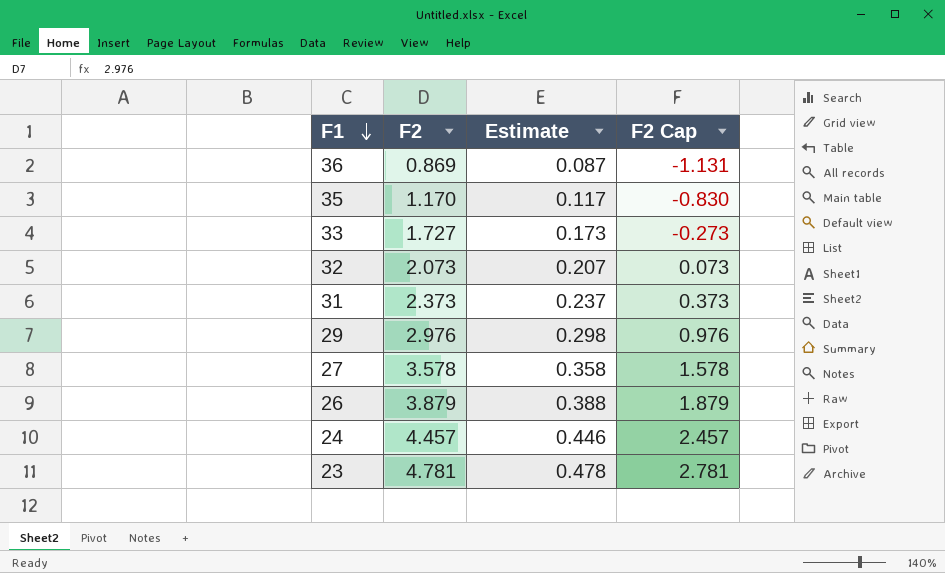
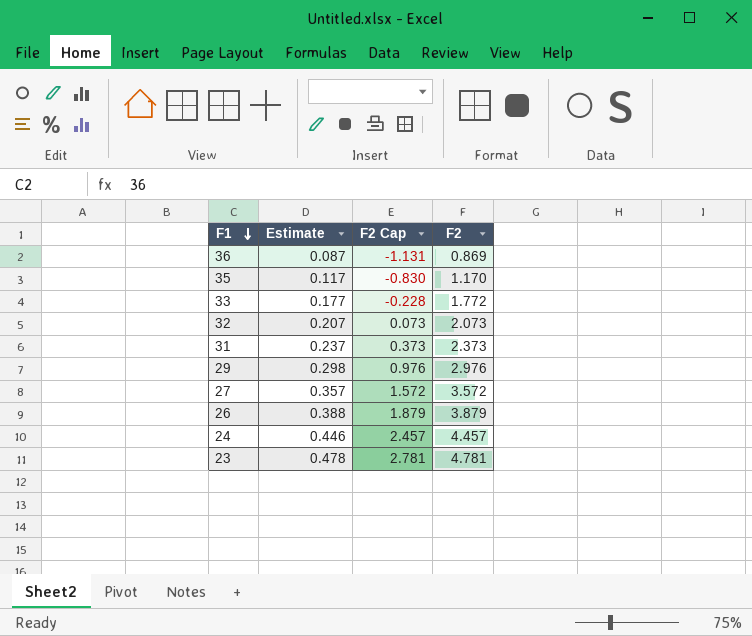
column F2 | position: 2 -> 4
33 | Estimate: 0.173 -> 0.177
33 | F2 Cap: -0.273 -> -0.228
33 | F2: 1.727 -> 1.772
27 | Estimate: 0.358 -> 0.357
27 | F2 Cap: 1.578 -> 1.572
27 | F2: 3.578 -> 3.572

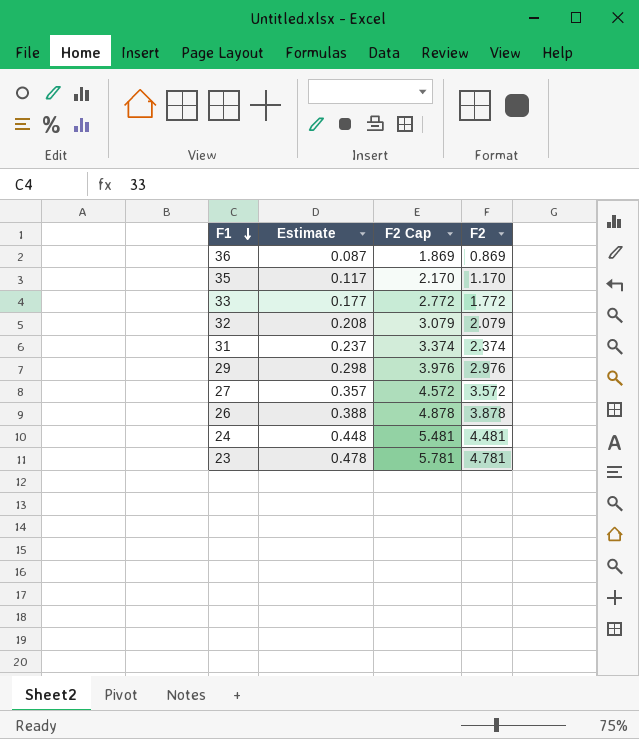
column F2 Cap | formula: [F2] - 2 -> [F2] + 1
32 | Estimate: 0.207 -> 0.208
32 | F2: 2.073 -> 2.079
31 | F2: 2.373 -> 2.374
26 | F2: 3.879 -> 3.878
24 | Estimate: 0.446 -> 0.448
24 | F2: 4.457 -> 4.481

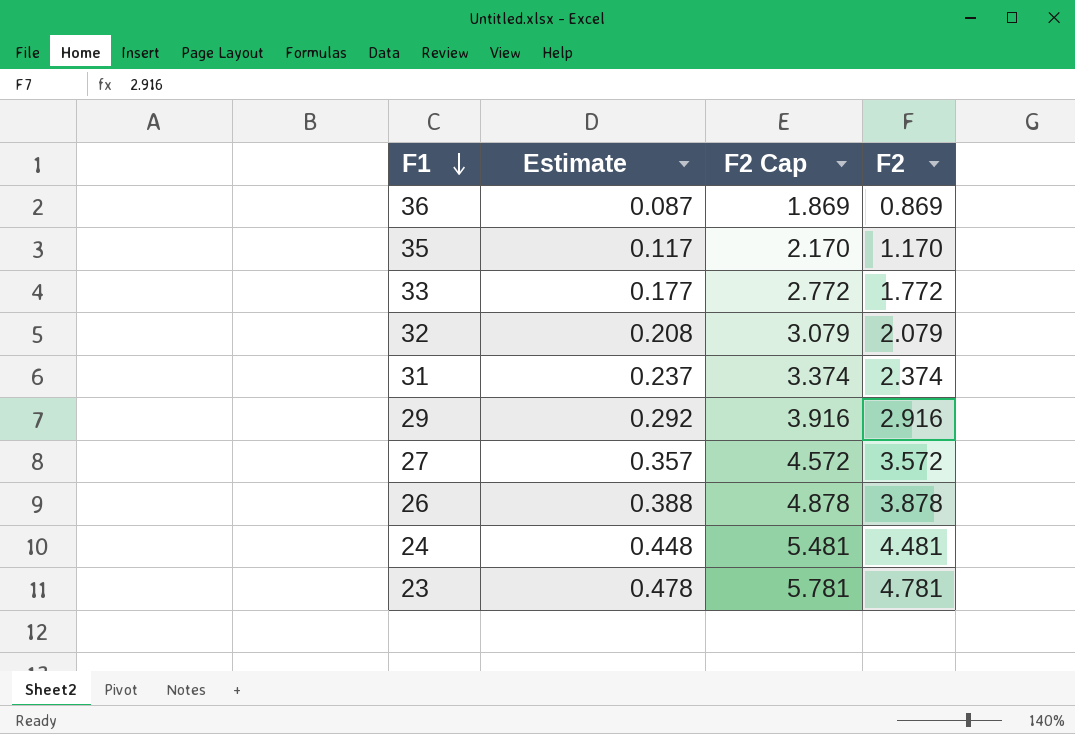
29 | Estimate: 0.298 -> 0.292
29 | F2 Cap: 3.976 -> 3.916
29 | F2: 2.976 -> 2.916

